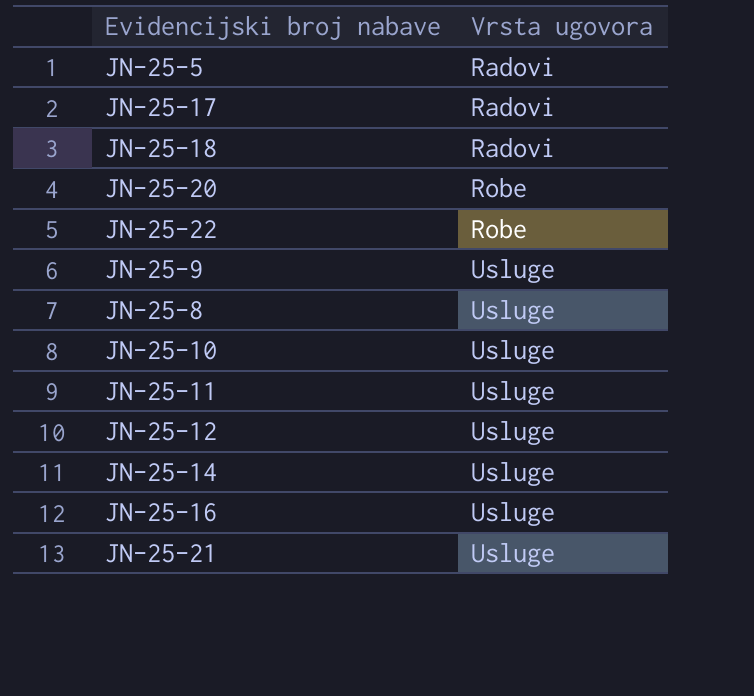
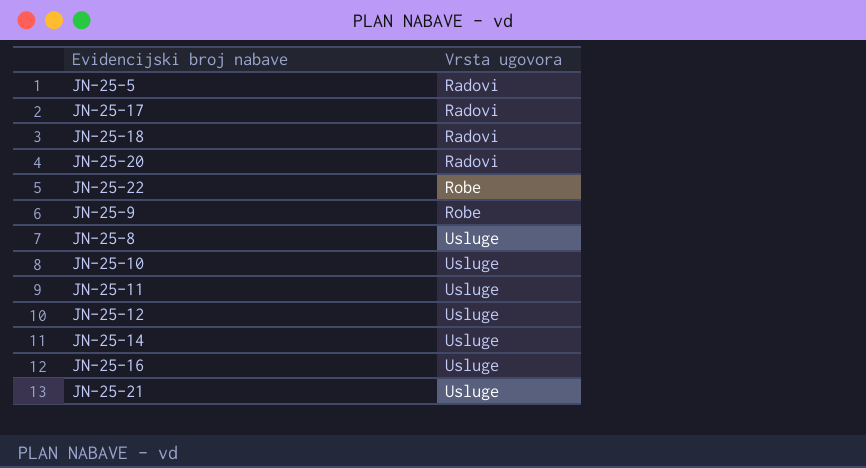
JN-25-20 | Vrsta ugovora: Robe -> Radovi
JN-25-9 | Vrsta ugovora: Usluge -> Robe

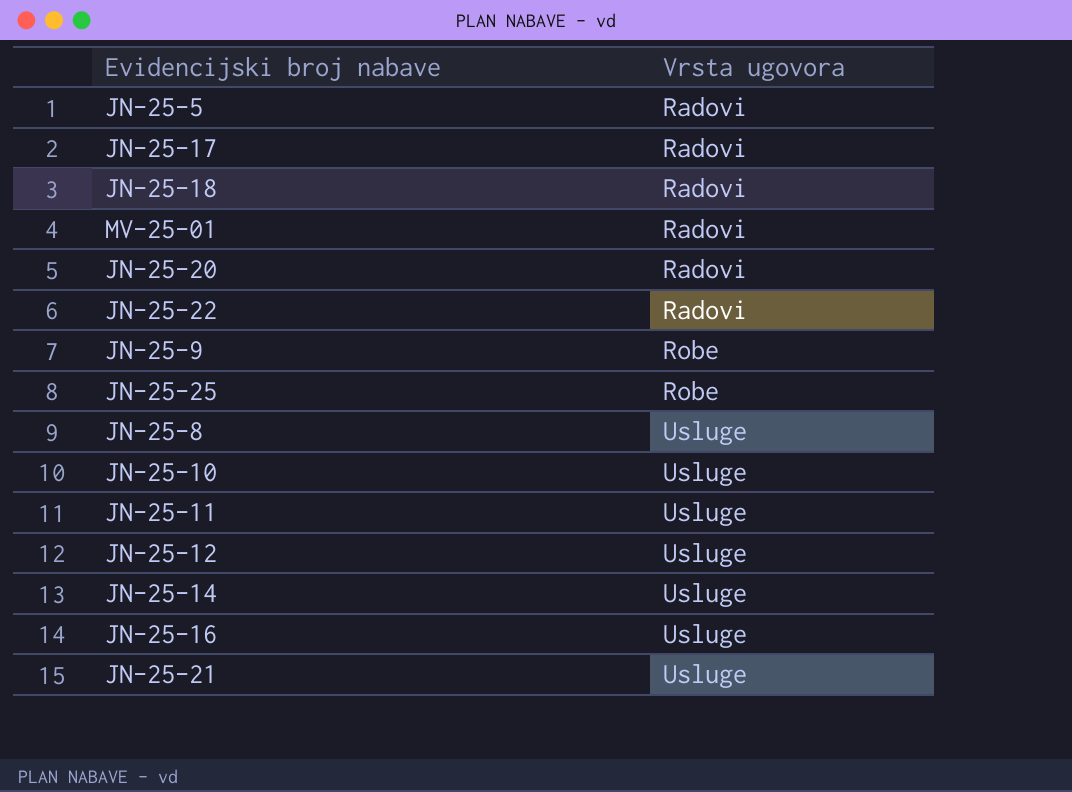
row MV-25-01: none -> Radovi
JN-25-22 | Vrsta ugovora: Robe -> Radovi
row JN-25-25: none -> Robe

